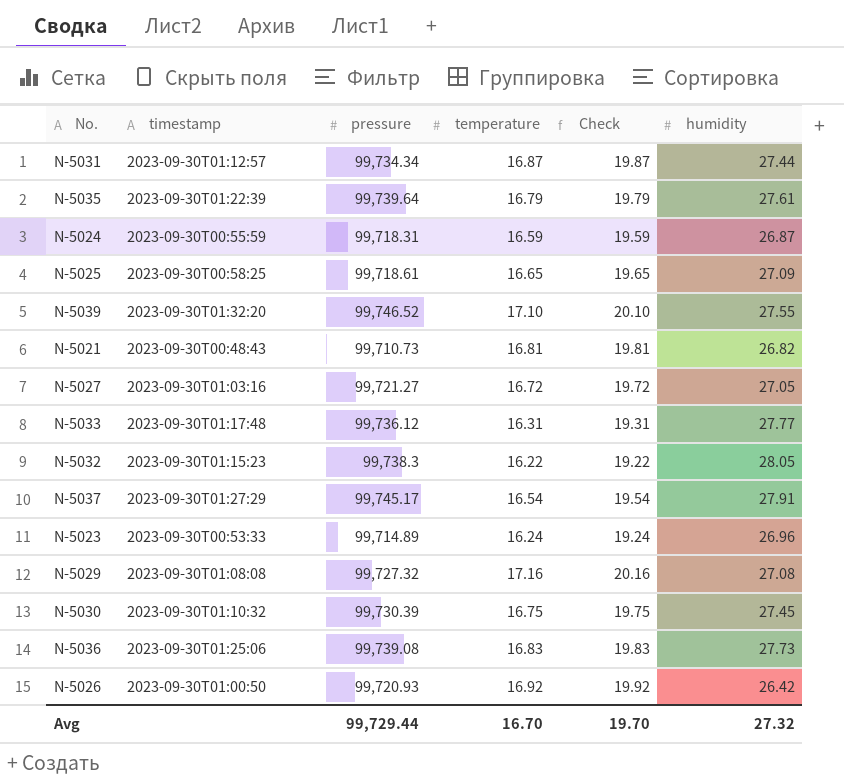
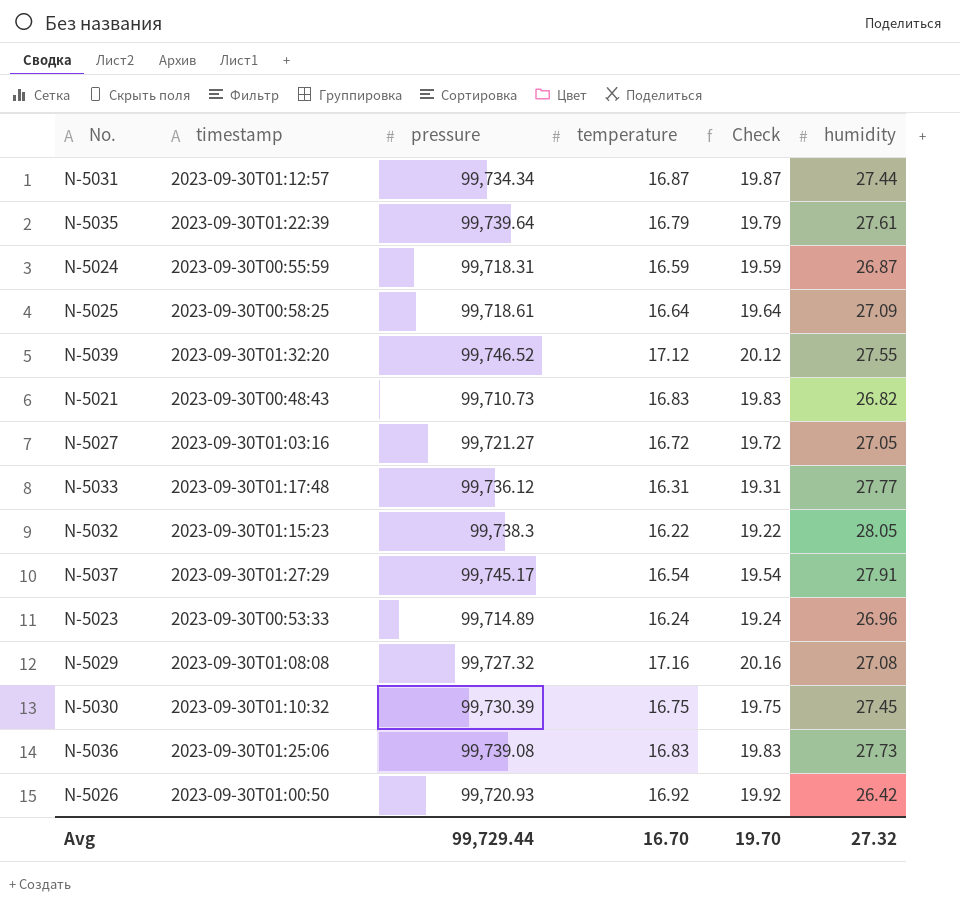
N-5025 | temperature: 16.65 -> 16.64
N-5025 | Check: 19.65 -> 19.64
N-5039 | temperature: 17.10 -> 17.12
N-5039 | Check: 20.10 -> 20.12
N-5021 | temperature: 16.81 -> 16.83
N-5021 | Check: 19.81 -> 19.83

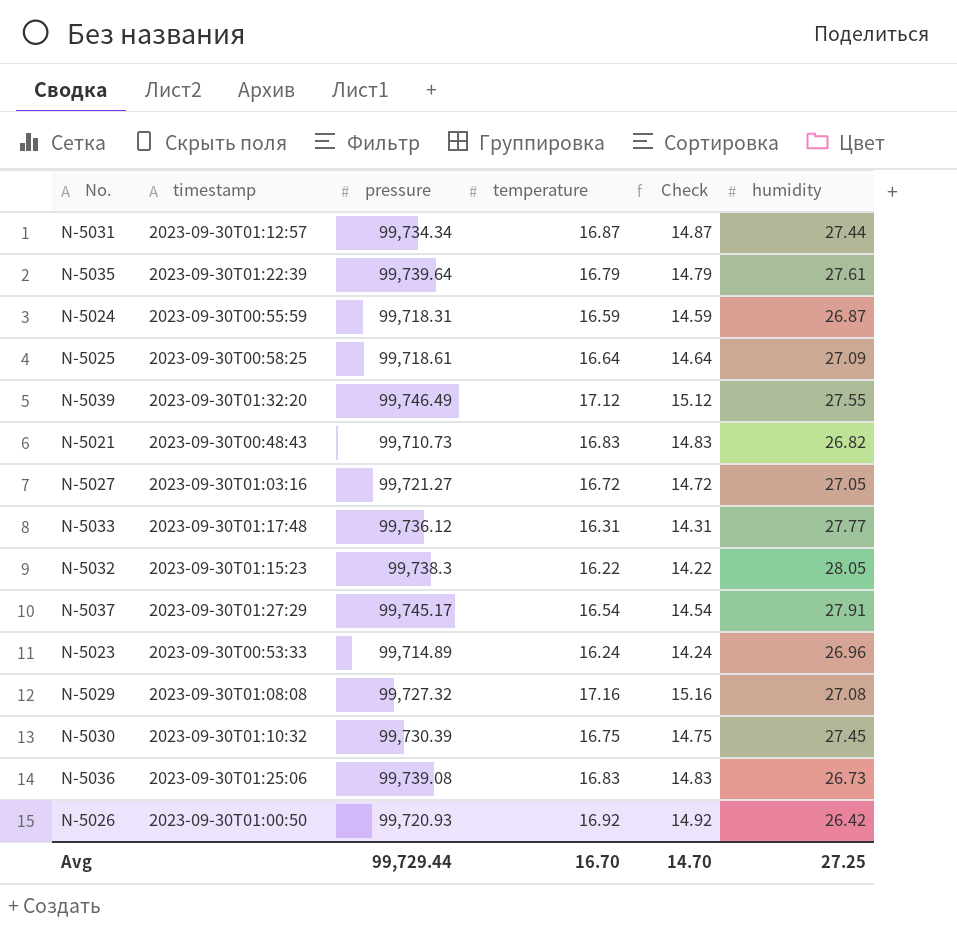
column Check | formula: [temperature] + 3 -> [temperature] - 2
N-5039 | pressure: 99,746.52 -> 99,746.49
N-5036 | humidity: 27.73 -> 26.73
Avg | Check: 19.70 -> 14.70
Avg | humidity: 27.32 -> 27.25

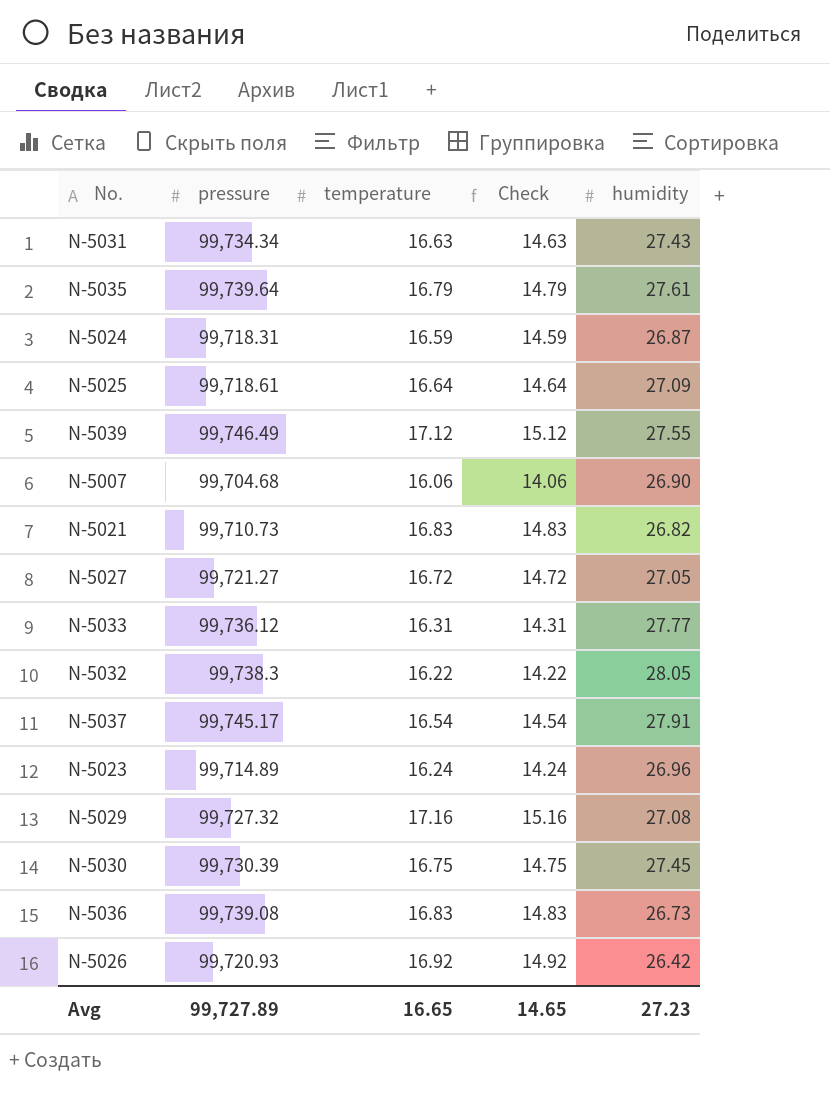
column timestamp | position: 2 -> none
N-5031 | temperature: 16.87 -> 16.63
N-5031 | Check: 14.87 -> 14.63
N-5031 | humidity: 27.44 -> 27.43
row N-5007: none -> 99,704.68 | 16.06 | 14.06 | 26.90
Avg | pressure: 99,729.44 -> 99,727.89
Avg | temperature: 16.70 -> 16.65
Avg | Check: 14.70 -> 14.65
Avg | humidity: 27.25 -> 27.23

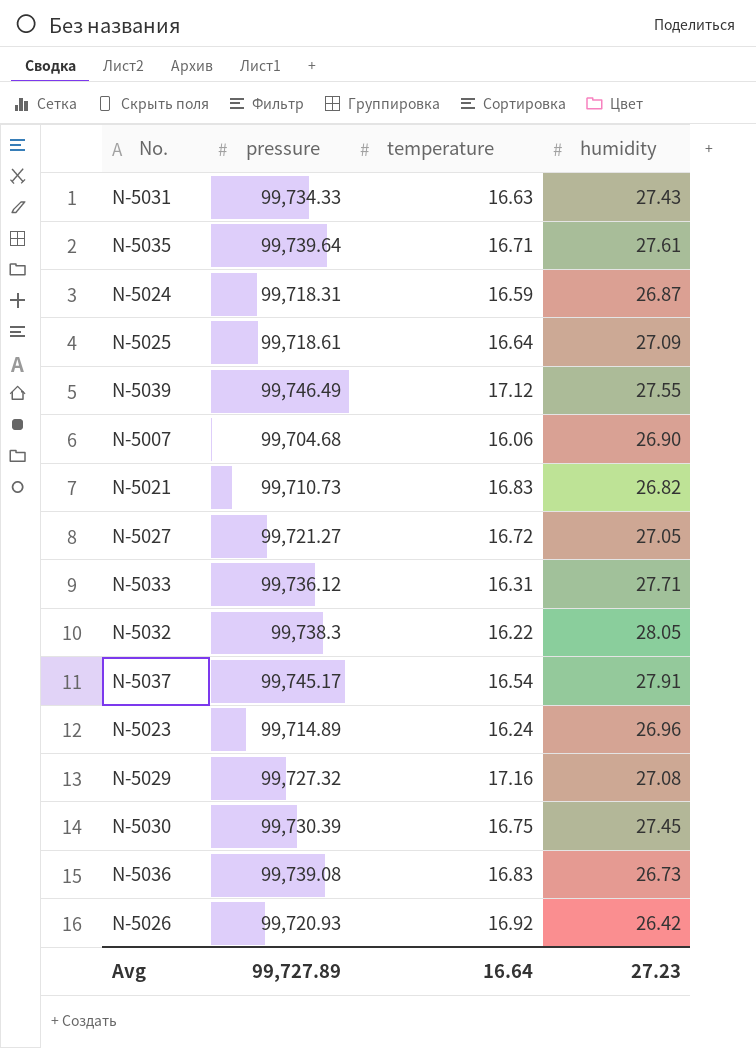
column Check | formula: [temperature] - 2 -> none
N-5031 | pressure: 99,734.34 -> 99,734.33
N-5035 | temperature: 16.79 -> 16.71
N-5033 | humidity: 27.77 -> 27.71
Avg | temperature: 16.65 -> 16.64

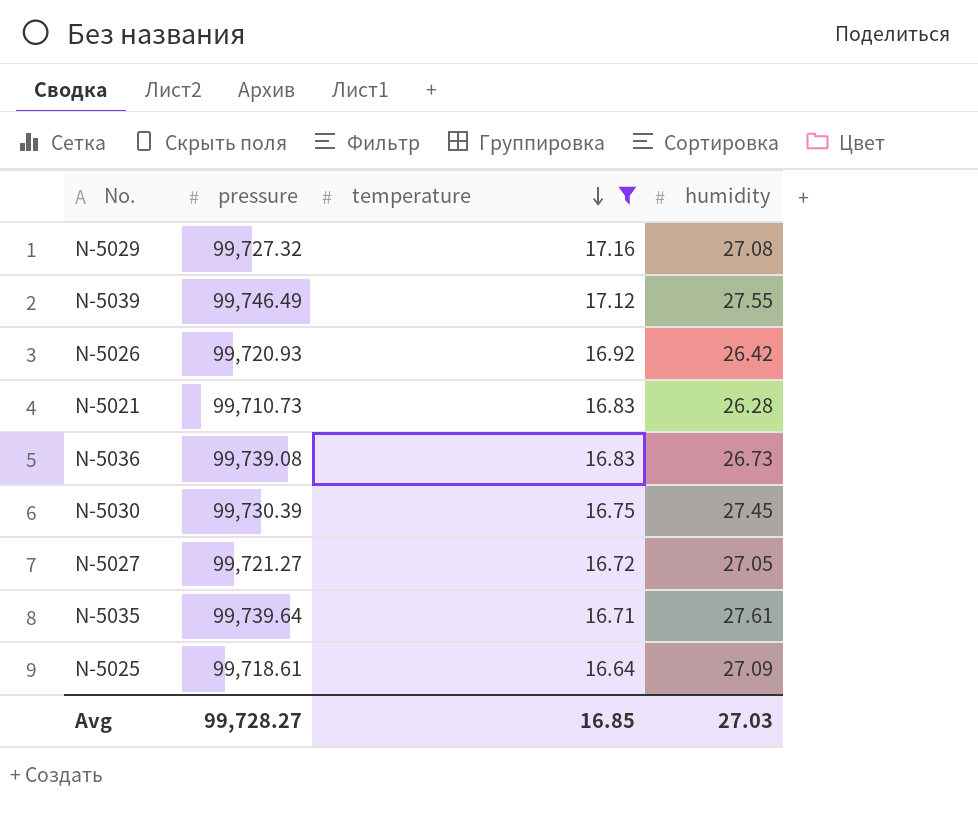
filter: none -> temperature >= 16.64
row order: none -> temperature descending
N-5021 | humidity: 26.82 -> 26.28
Avg | pressure: 99,727.89 -> 99,728.27
Avg | temperature: 16.64 -> 16.85
Avg | humidity: 27.23 -> 27.03

